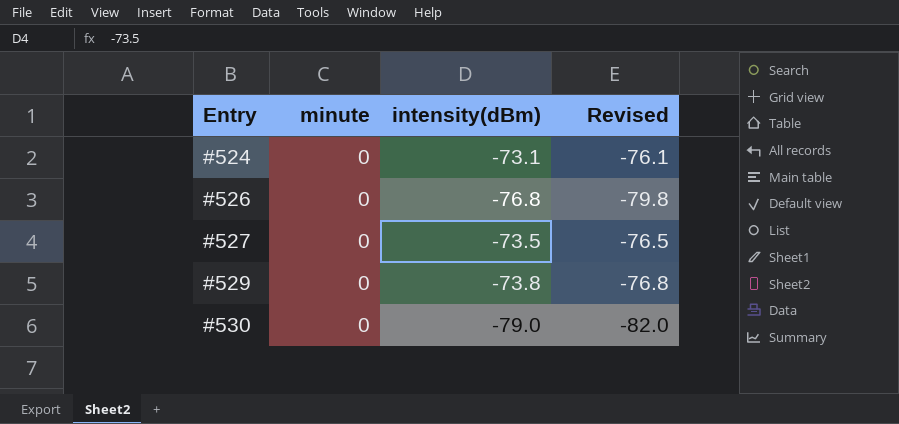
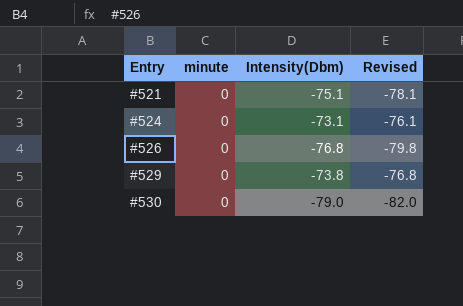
column name: intensity(dBm) -> Intensity(Dbm)
row #527: 0 | -73.5 | -76.5 -> none
row #521: none -> 0 | -75.1 | -78.1

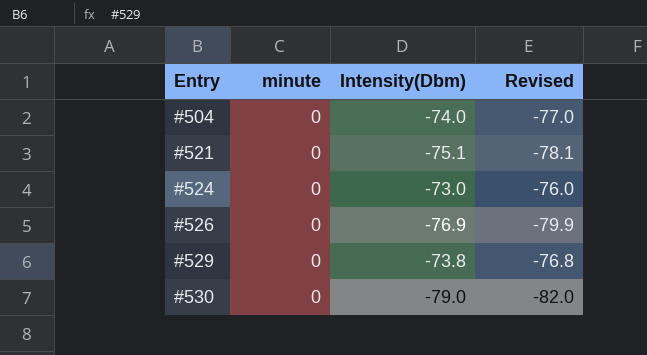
row #504: none -> 0 | -74.0 | -77.0
#524 | Intensity(Dbm): -73.1 -> -73.0
#524 | Revised: -76.1 -> -76.0
#526 | Intensity(Dbm): -76.8 -> -76.9
#526 | Revised: -79.8 -> -79.9

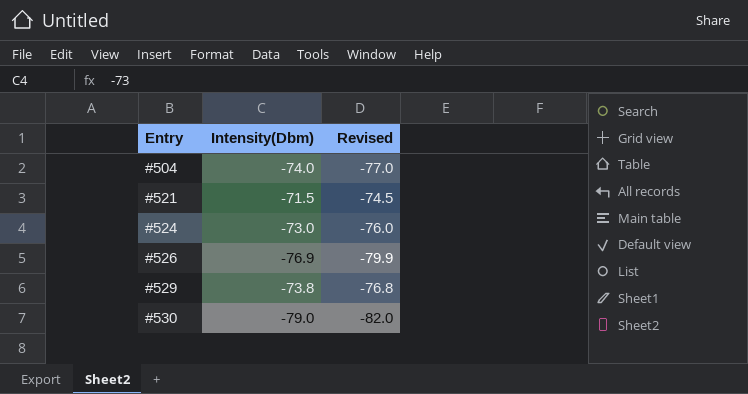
column minute | position: 2 -> none
#521 | Intensity(Dbm): -75.1 -> -71.5
#521 | Revised: -78.1 -> -74.5

